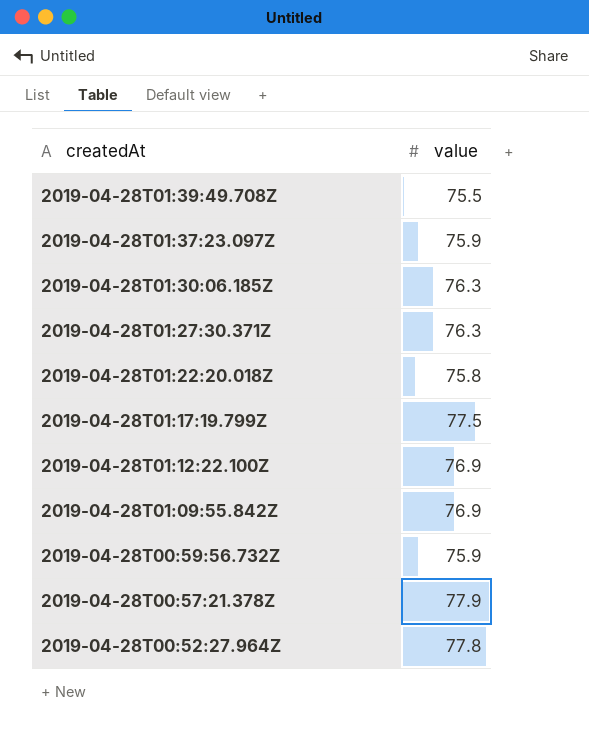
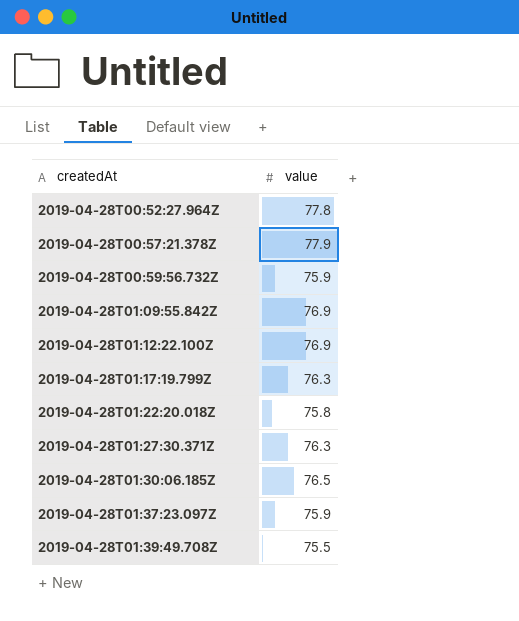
row order: createdAt descending -> createdAt ascending
2019-04-28T01:17:19.799Z | value: 77.5 -> 76.3
2019-04-28T01:30:06.185Z | value: 76.3 -> 76.5

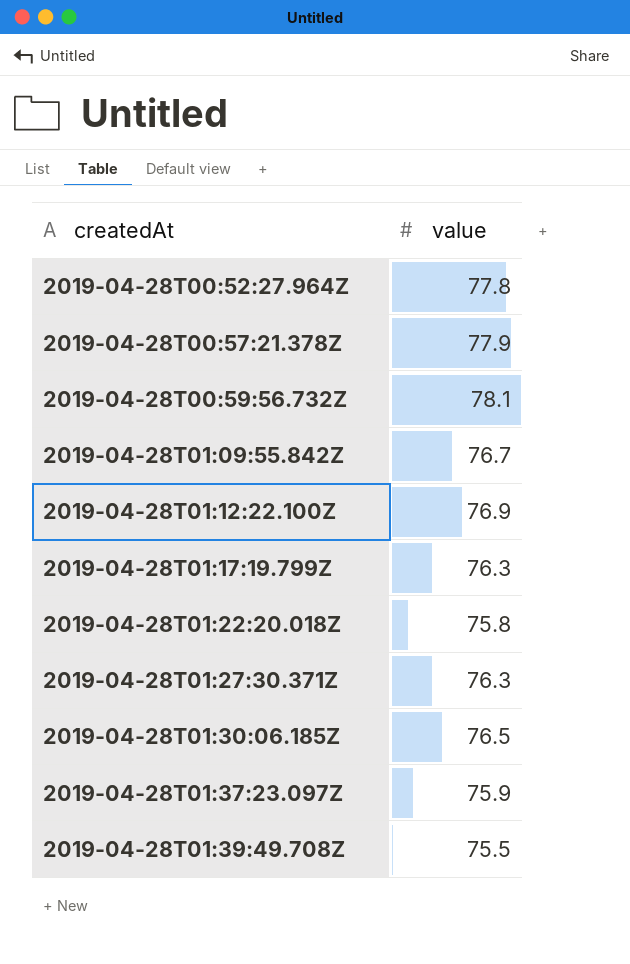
2019-04-28T00:59:56.732Z | value: 75.9 -> 78.1
2019-04-28T01:09:55.842Z | value: 76.9 -> 76.7

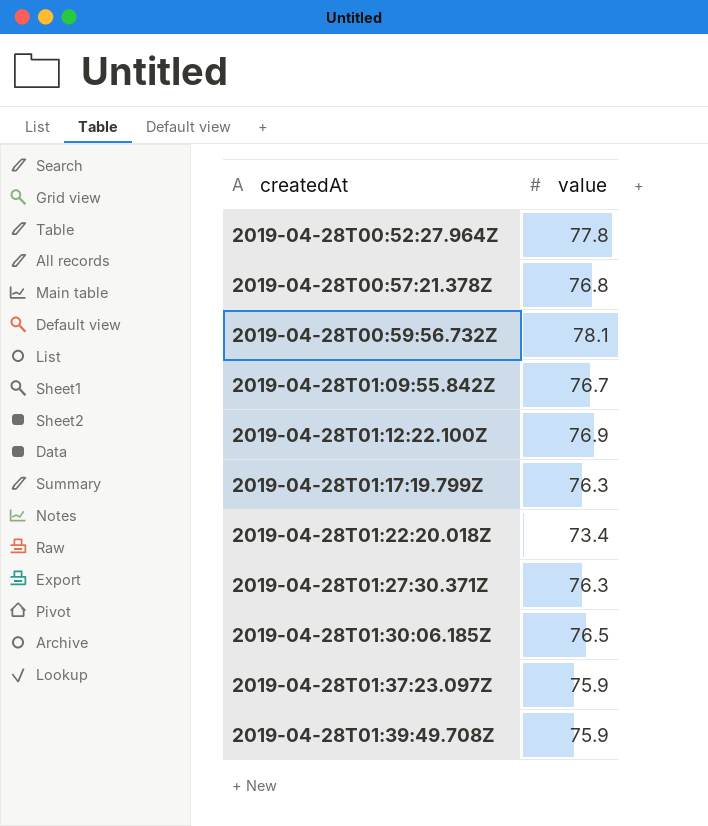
2019-04-28T00:57:21.378Z | value: 77.9 -> 76.8
2019-04-28T01:22:20.018Z | value: 75.8 -> 73.4
2019-04-28T01:39:49.708Z | value: 75.5 -> 75.9

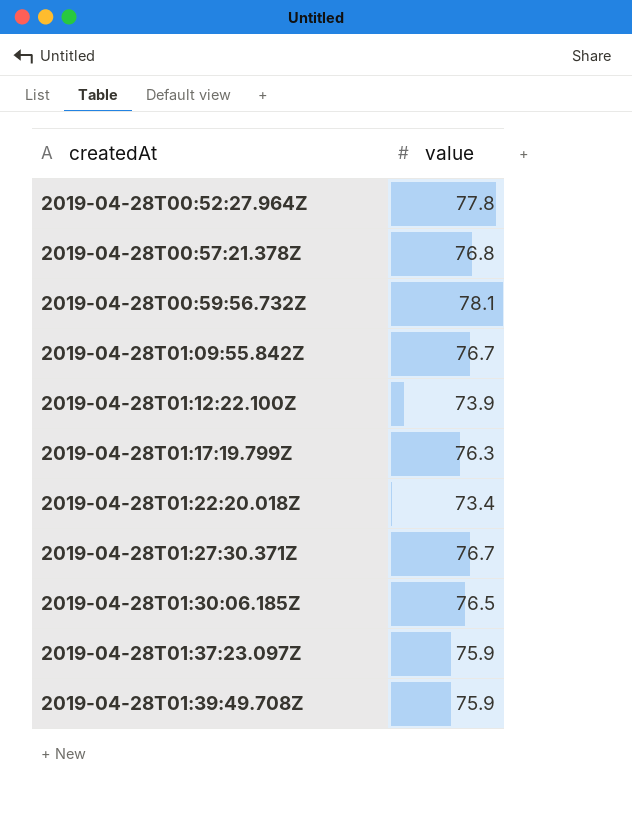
2019-04-28T01:12:22.100Z | value: 76.9 -> 73.9
2019-04-28T01:27:30.371Z | value: 76.3 -> 76.7

